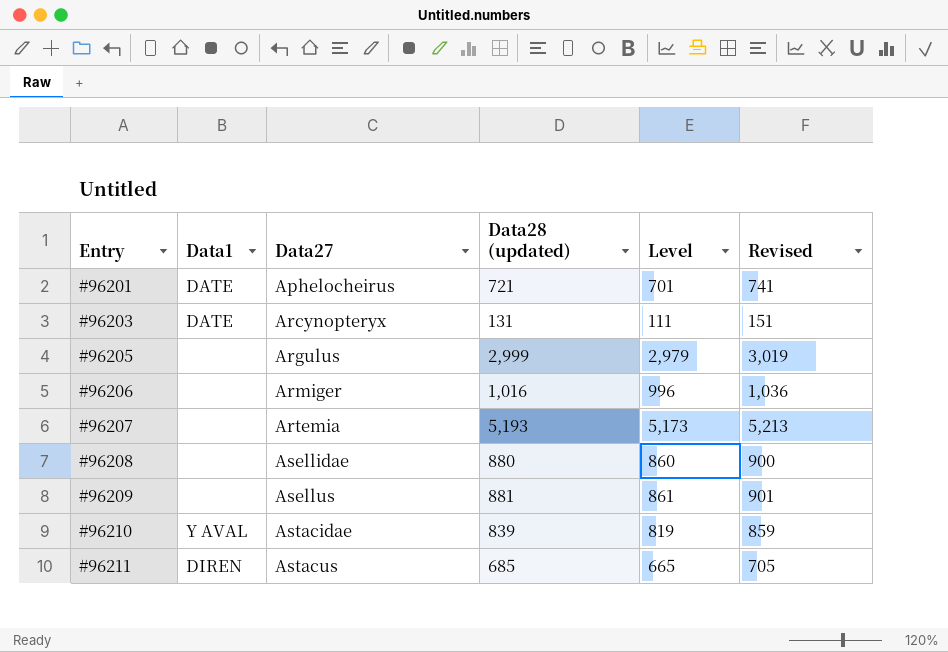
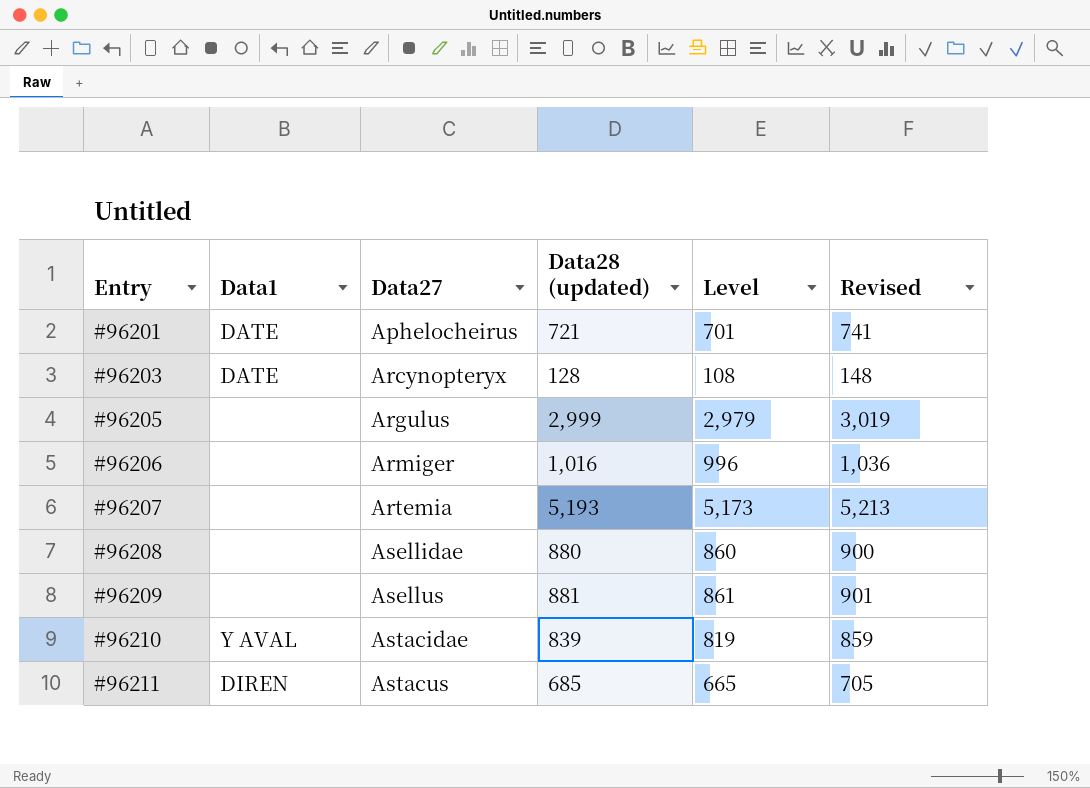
#96203 | Data28 (updated): 131 -> 128
#96203 | Level: 111 -> 108
#96203 | Revised: 151 -> 148

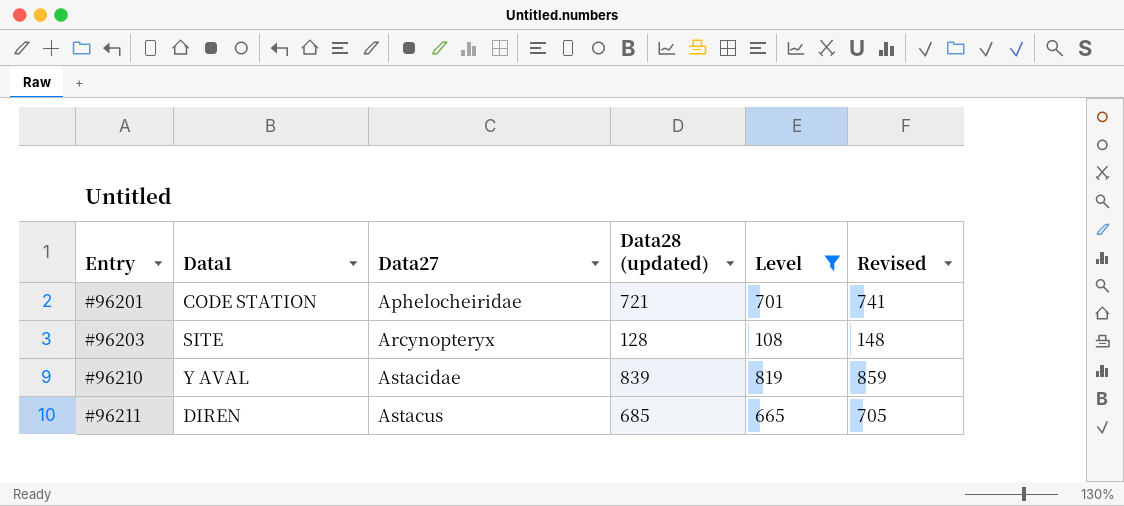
filter: none -> Level <= 819
#96201 | Data1: DATE -> CODE STATION
#96201 | Data27: Aphelocheirus -> Aphelocheiridae
#96203 | Data1: DATE -> SITE

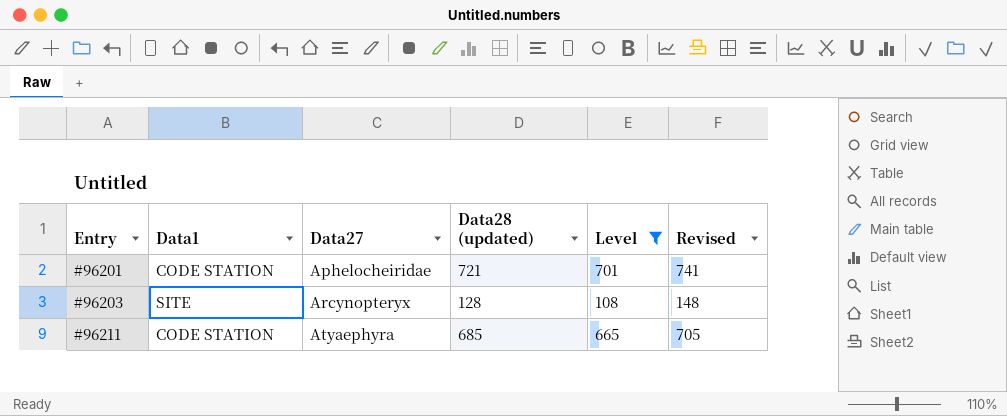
row #96210: Y AVAL | Astacidae | 839 | 819 | 859 -> none
#96211 | Data1: DIREN -> CODE STATION
#96211 | Data27: Astacus -> Atyaephyra

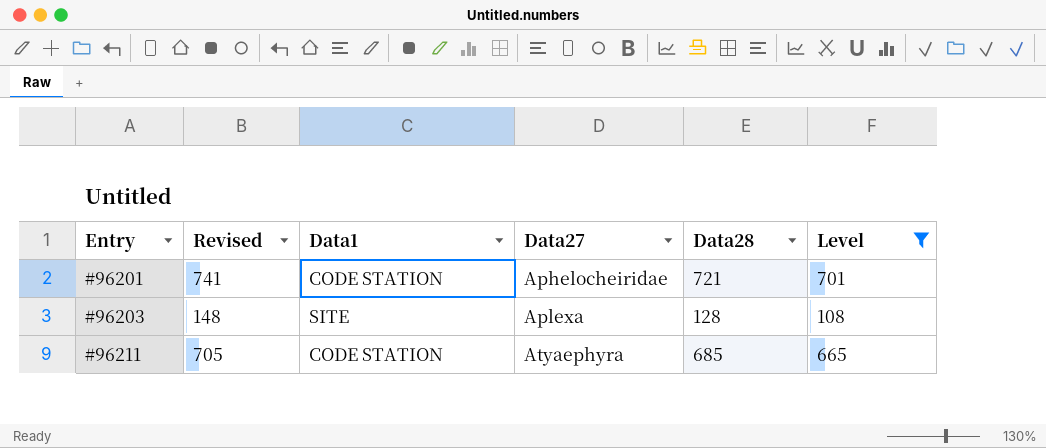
column Revised | position: 6 -> 2
column name: Data28 (updated) -> Data28
#96203 | Data27: Arcynopteryx -> Aplexa

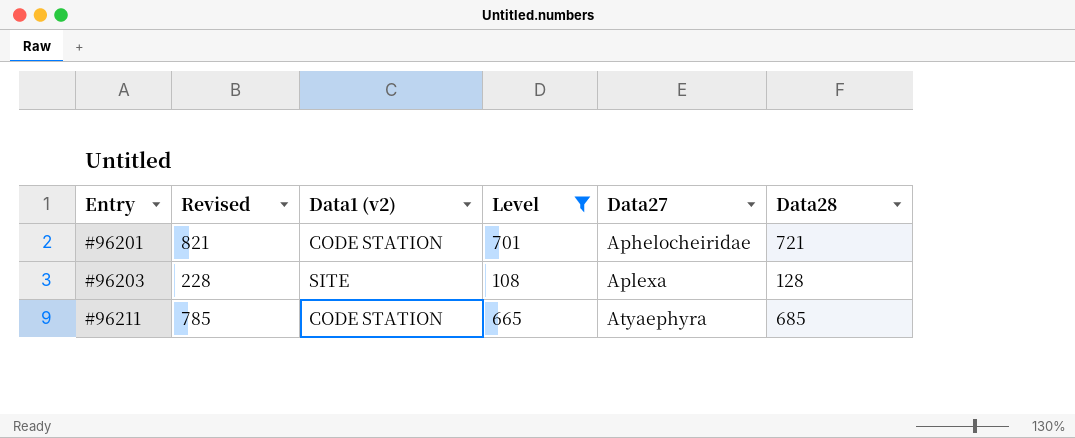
column Revised | formula: [Data28] + 20 -> [Data28] + 100
column name: Data1 -> Data1 (v2)
column Level | position: 6 -> 4

